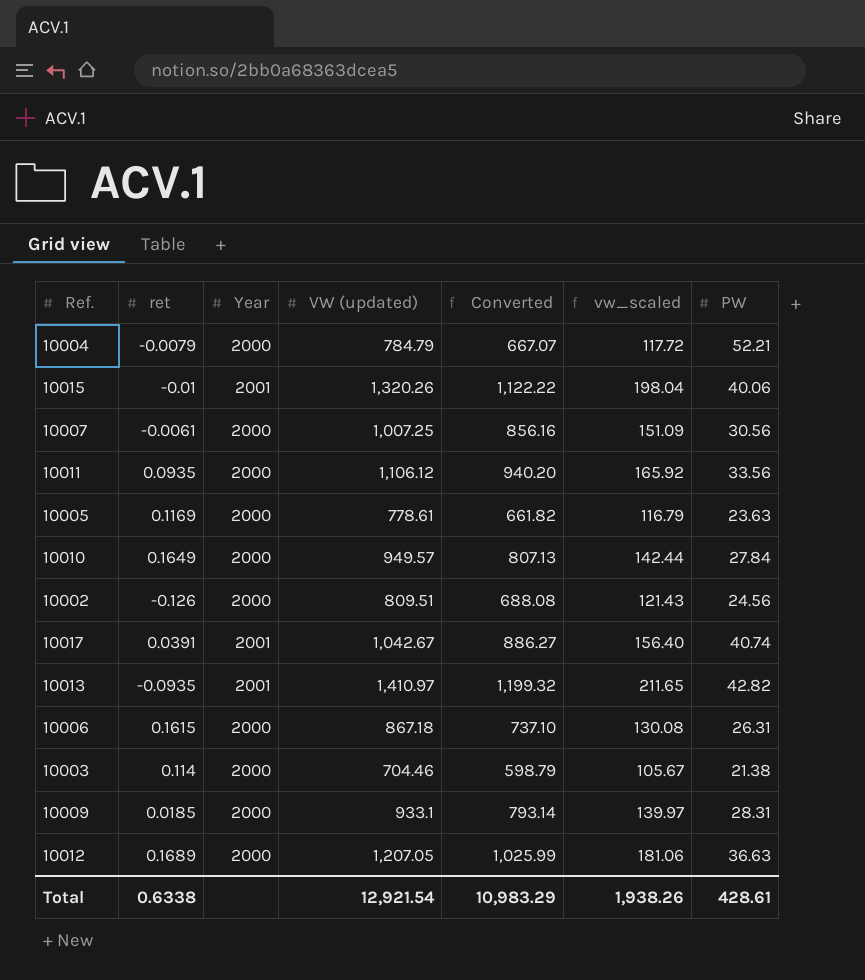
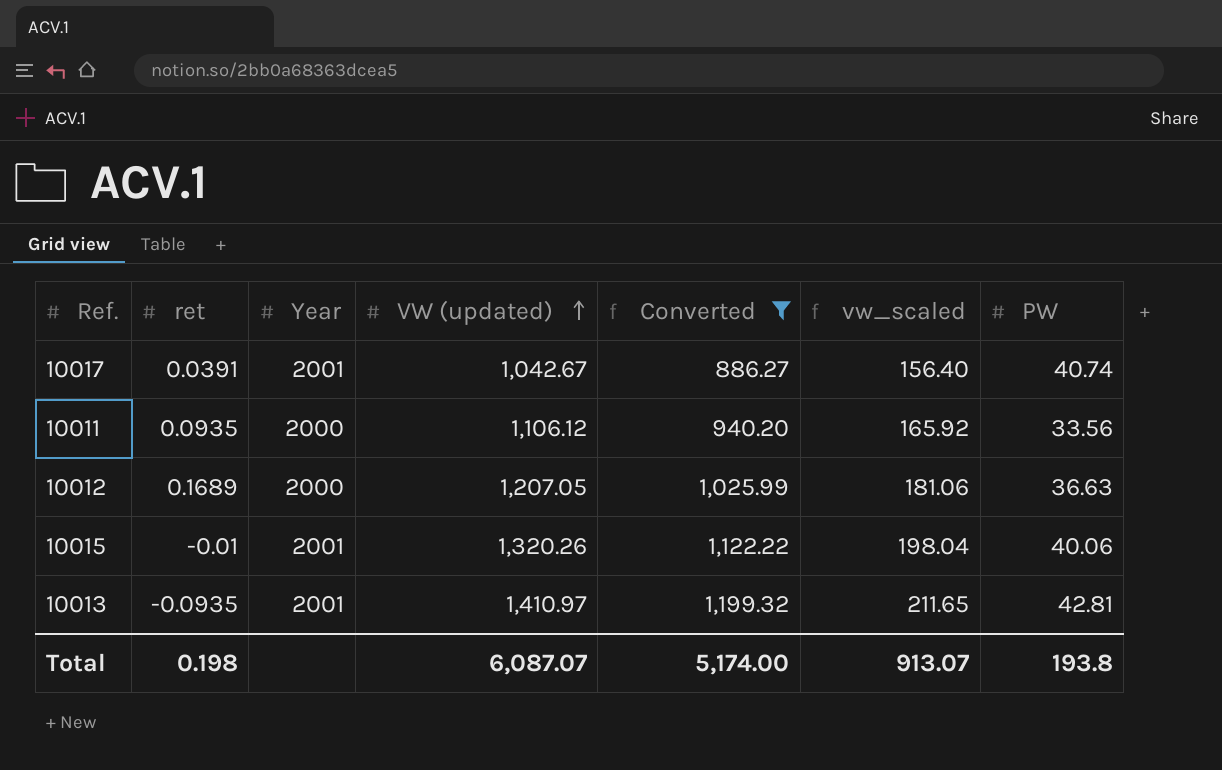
filter: none -> Converted >= 886.27
row order: none -> VW (updated) ascending
10013 | PW: 42.82 -> 42.81
Total | ret: 0.6338 -> 0.198
Total | VW (updated): 12,921.54 -> 6,087.07
Total | Converted: 10,983.29 -> 5,174.00
Total | vw_scaled: 1,938.26 -> 913.07
Total | PW: 428.61 -> 193.8

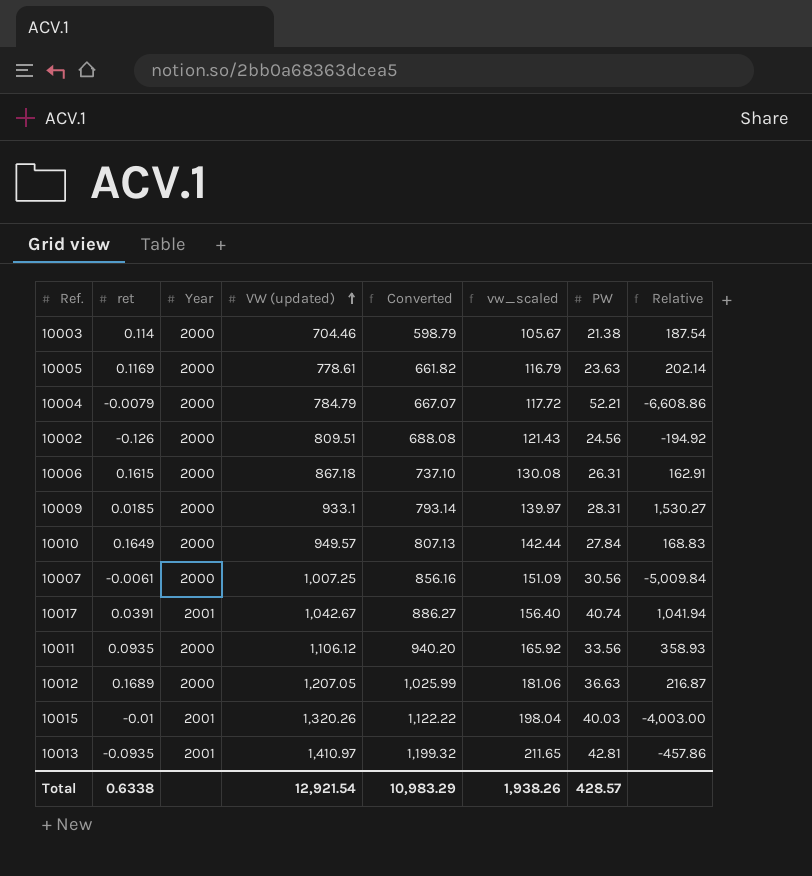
filter: Converted >= 886.27 -> none
column Relative | formula: none -> [PW] / [ret]
10015 | PW: 40.06 -> 40.03
Total | ret: 0.198 -> 0.6338
Total | VW (updated): 6,087.07 -> 12,921.54
Total | Converted: 5,174.00 -> 10,983.29
Total | vw_scaled: 913.07 -> 1,938.26
Total | PW: 193.8 -> 428.57

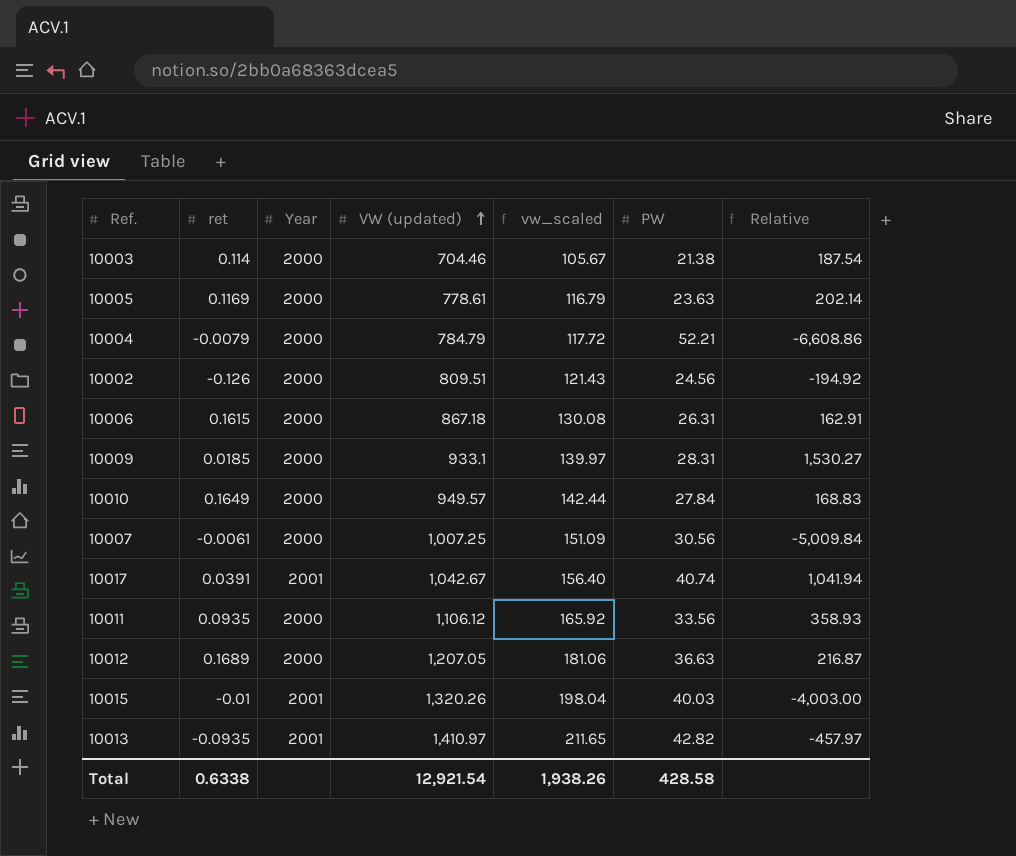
column Converted | formula: [VW (updated)] * 0.85 -> none
10013 | PW: 42.81 -> 42.82
10013 | Relative: -457.86 -> -457.97
Total | PW: 428.57 -> 428.58

